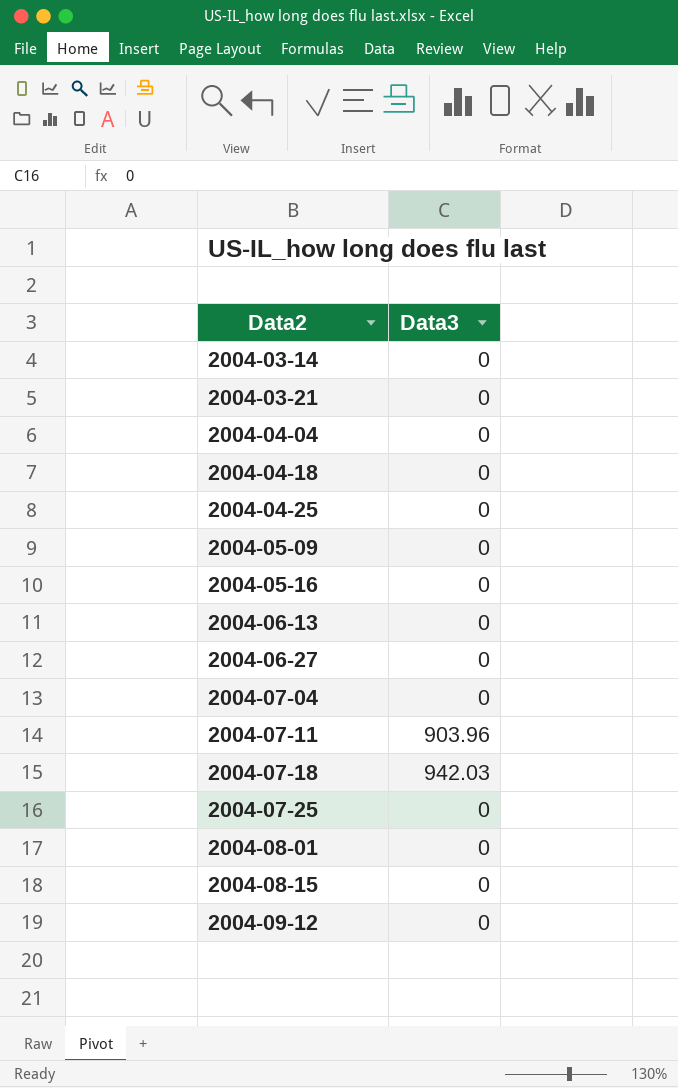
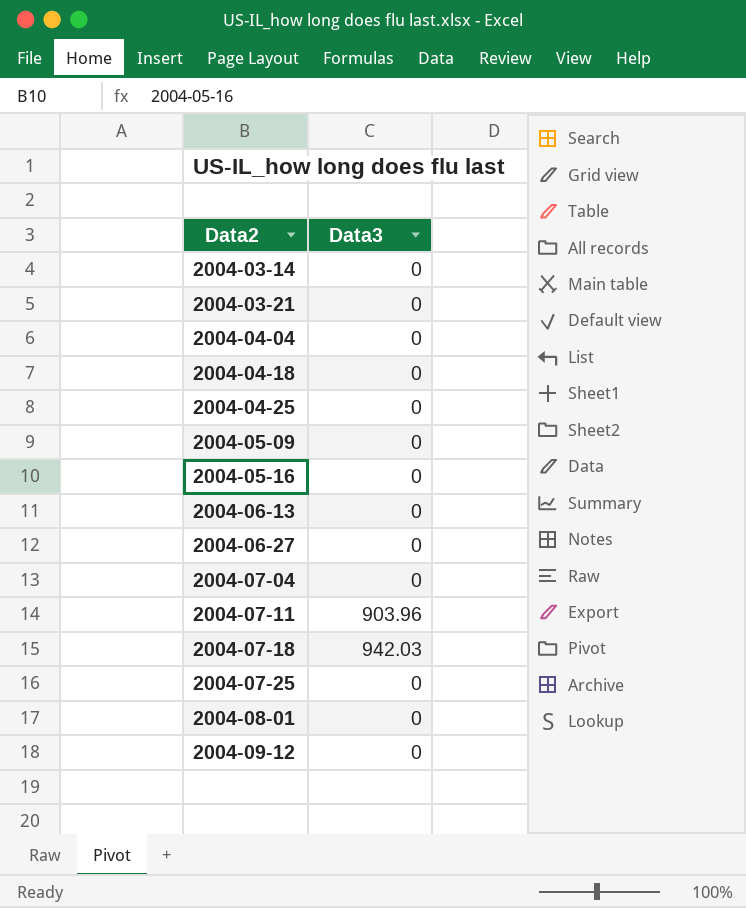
row 2004-08-15: 0 -> none

